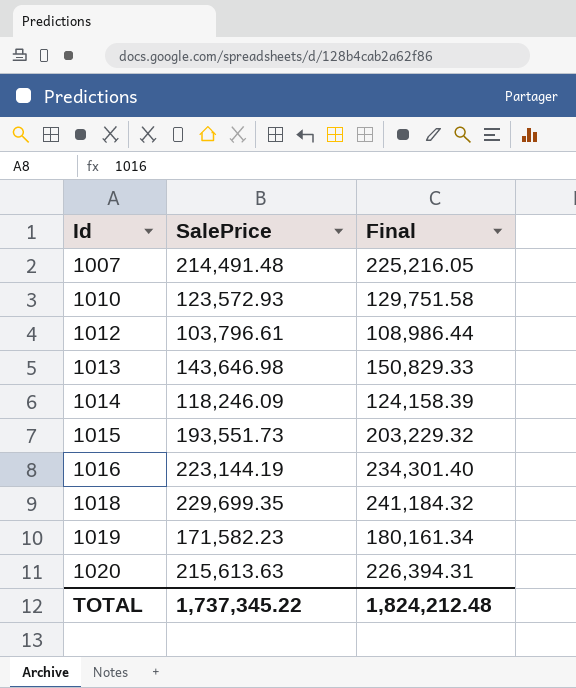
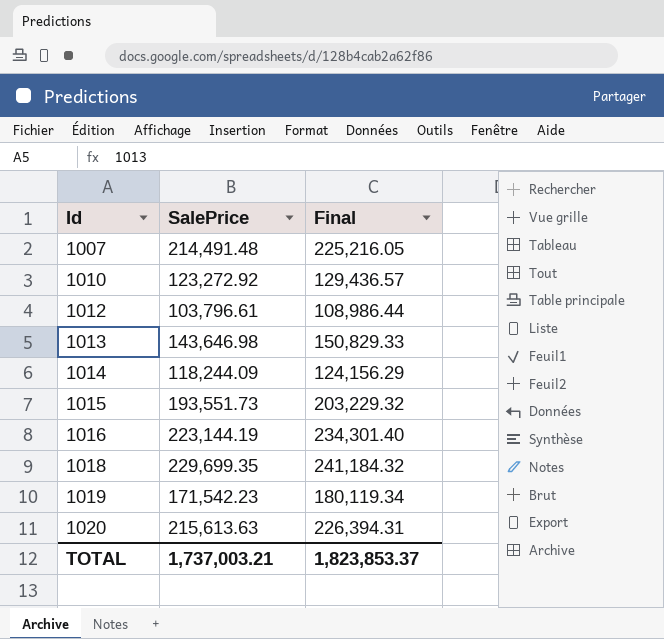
1010 | SalePrice: 123,572.93 -> 123,272.92
1010 | Final: 129,751.58 -> 129,436.57
1014 | SalePrice: 118,246.09 -> 118,244.09
1014 | Final: 124,158.39 -> 124,156.29
1019 | SalePrice: 171,582.23 -> 171,542.23
1019 | Final: 180,161.34 -> 180,119.34
TOTAL | SalePrice: 1,737,345.22 -> 1,737,003.21
TOTAL | Final: 1,824,212.48 -> 1,823,853.37

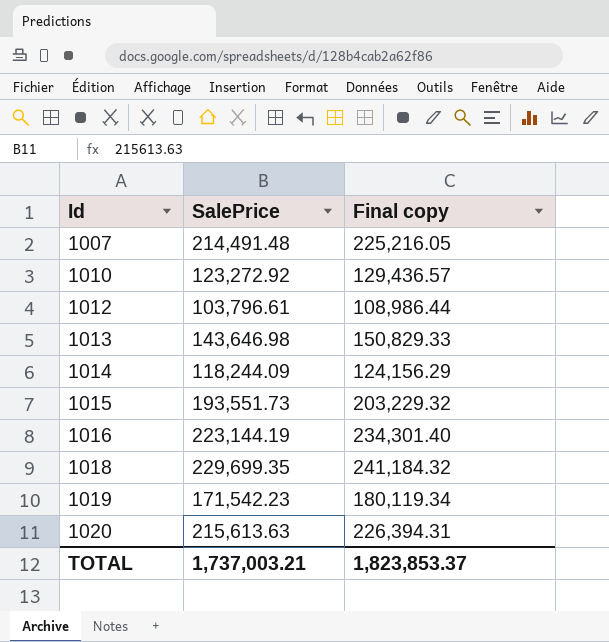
column name: Final -> Final copy

